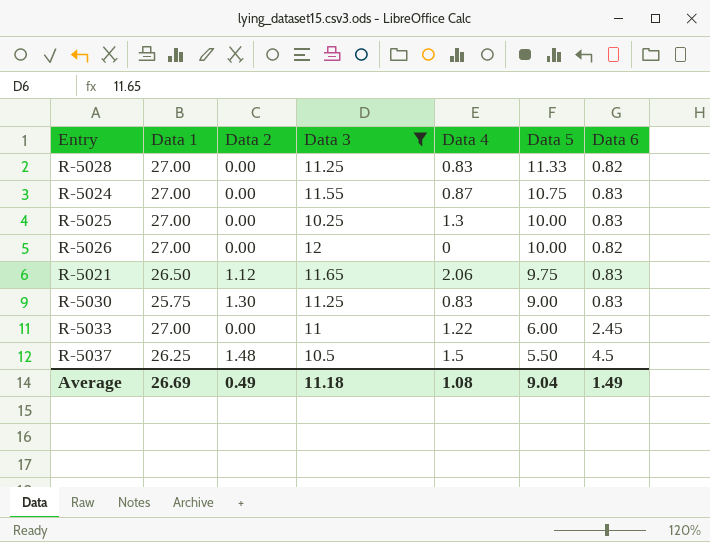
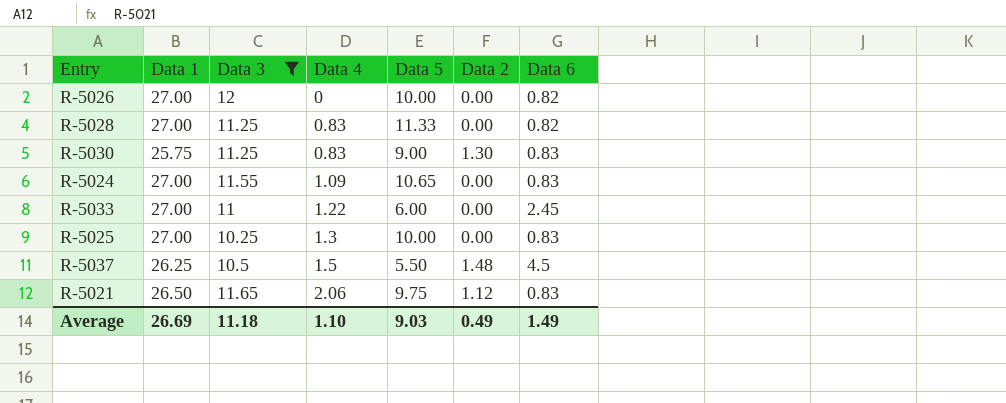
row order: Data 5 descending -> Data 4 ascending
column Data 2 | position: 3 -> 6
R-5024 | Data 4: 0.87 -> 1.09
R-5024 | Data 5: 10.75 -> 10.65
Average | Data 4: 1.08 -> 1.10
Average | Data 5: 9.04 -> 9.03

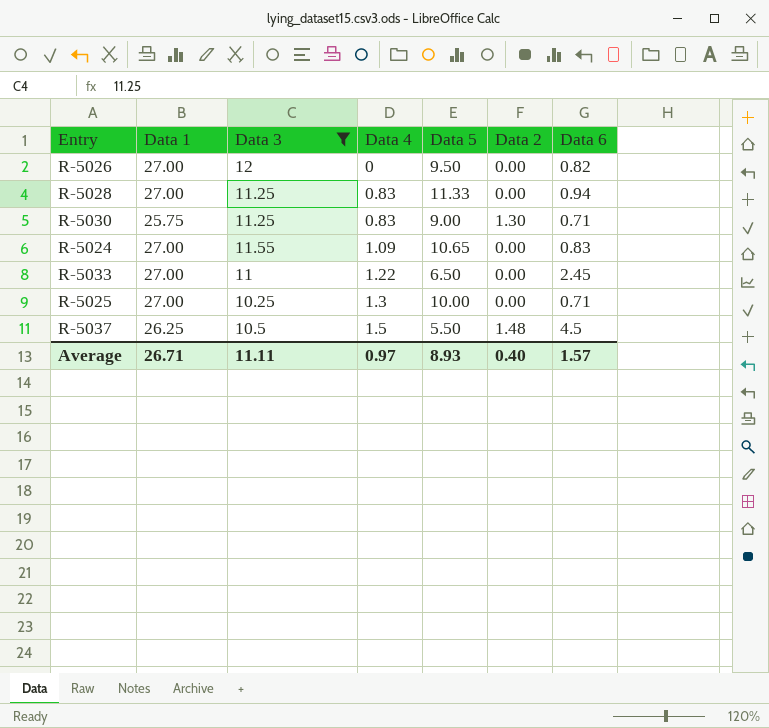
row R-5021: 26.50 | 11.65 | 2.06 | 9.75 | 1.12 | 0.83 -> none
R-5026 | Data 5: 10.00 -> 9.50
R-5028 | Data 6: 0.82 -> 0.94
R-5030 | Data 6: 0.83 -> 0.71
R-5033 | Data 5: 6.00 -> 6.50
R-5025 | Data 6: 0.83 -> 0.71
Average | Data 1: 26.69 -> 26.71
Average | Data 3: 11.18 -> 11.11
Average | Data 4: 1.10 -> 0.97
Average | Data 5: 9.03 -> 8.93
Average | Data 2: 0.49 -> 0.40
Average | Data 6: 1.49 -> 1.57

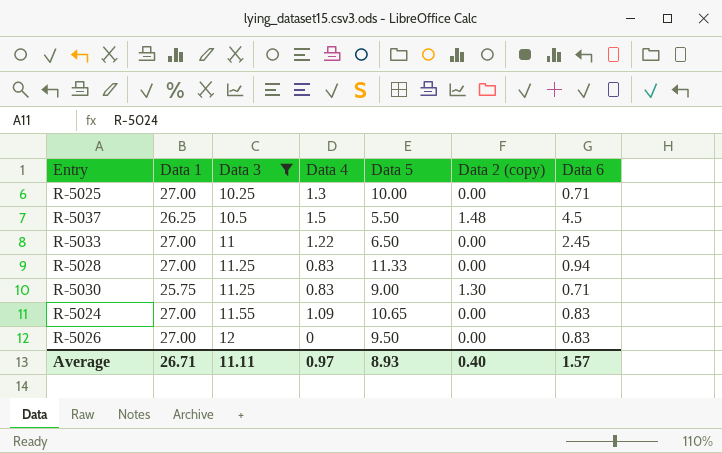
row order: Data 4 ascending -> Data 3 ascending
column name: Data 2 -> Data 2 (copy)
R-5026 | Data 6: 0.82 -> 0.83

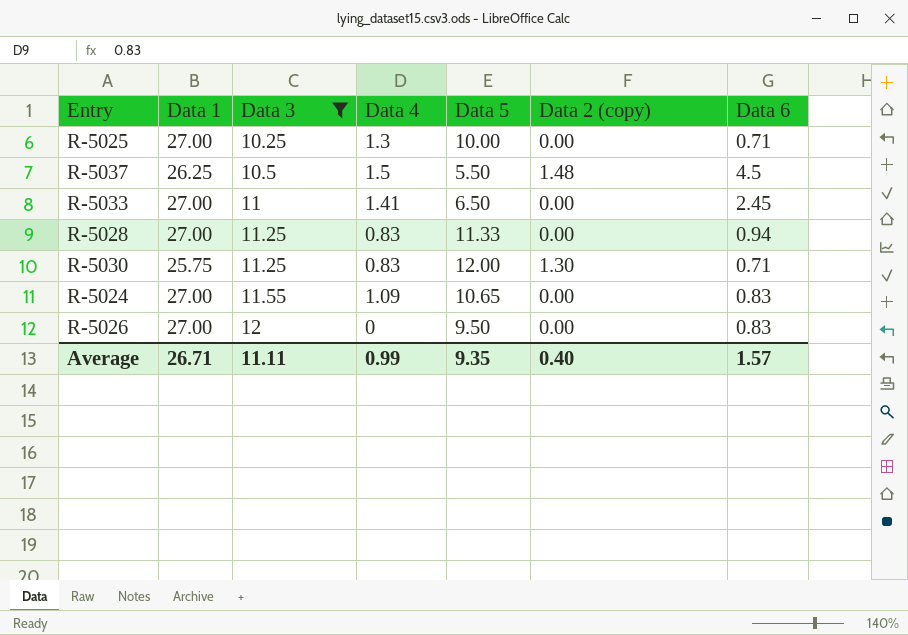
R-5033 | Data 4: 1.22 -> 1.41
R-5030 | Data 5: 9.00 -> 12.00
Average | Data 4: 0.97 -> 0.99
Average | Data 5: 8.93 -> 9.35

